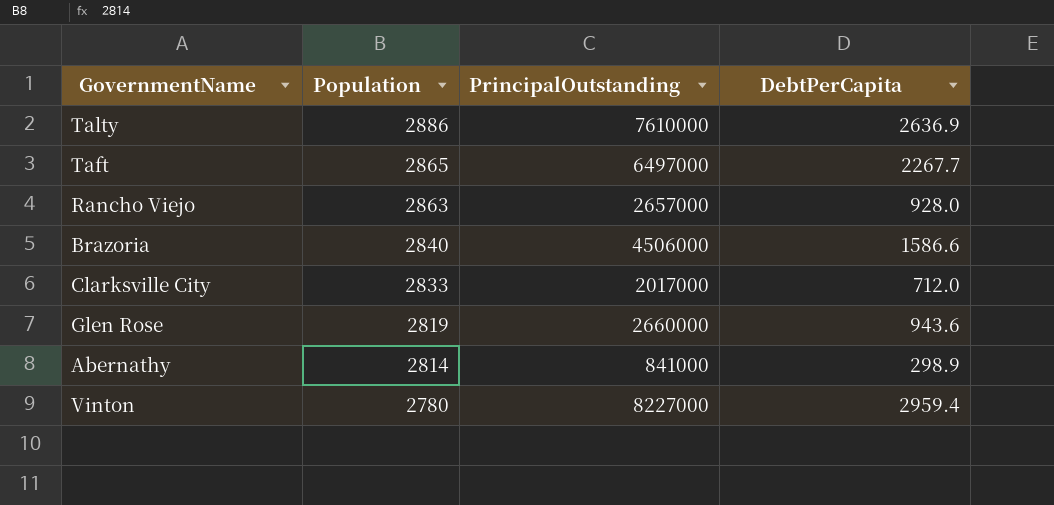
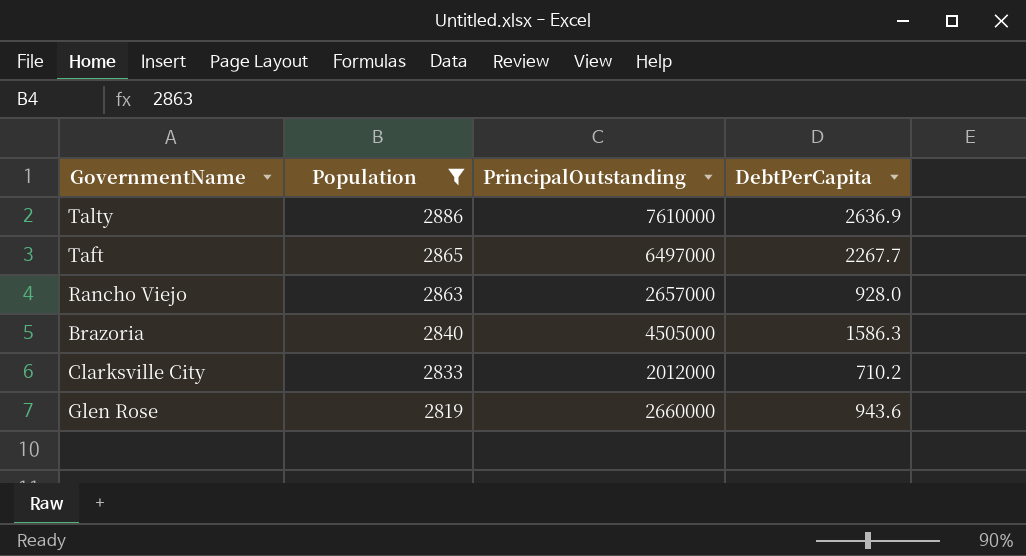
filter: none -> Population >= 2819
Brazoria | PrincipalOutstanding: 4506000 -> 4505000
Brazoria | DebtPerCapita: 1586.6 -> 1586.3
Clarksville City | PrincipalOutstanding: 2017000 -> 2012000
Clarksville City | DebtPerCapita: 712.0 -> 710.2

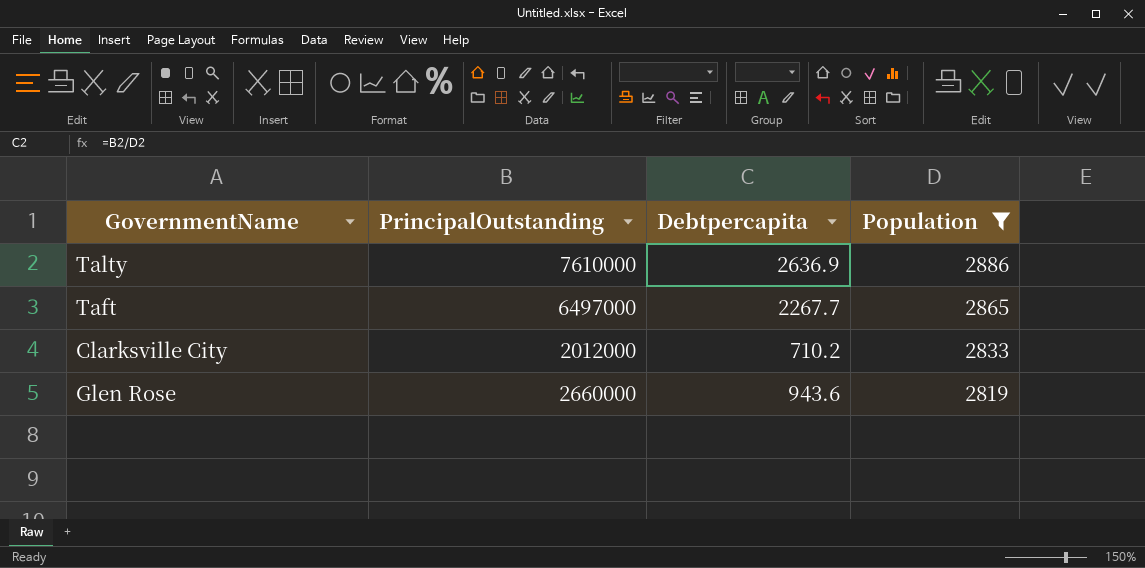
column name: DebtPerCapita -> Debtpercapita
column Population | position: 2 -> 4
row Rancho Viejo: 2863 | 2657000 | 928.0 -> none
row Brazoria: 2840 | 4505000 | 1586.3 -> none

